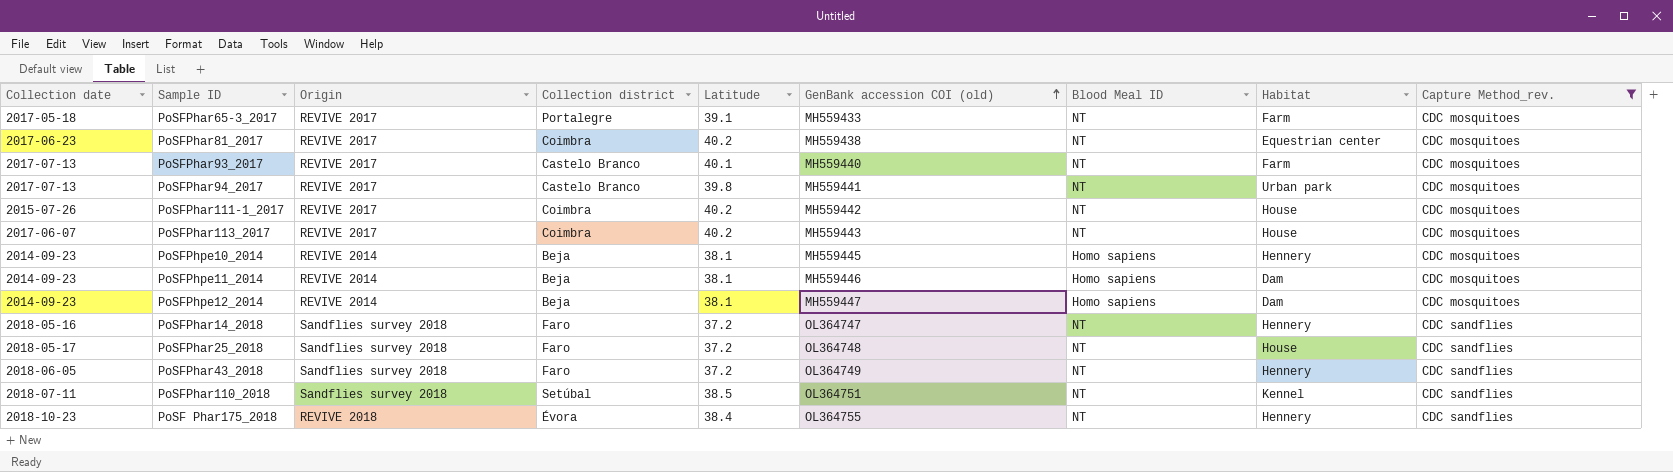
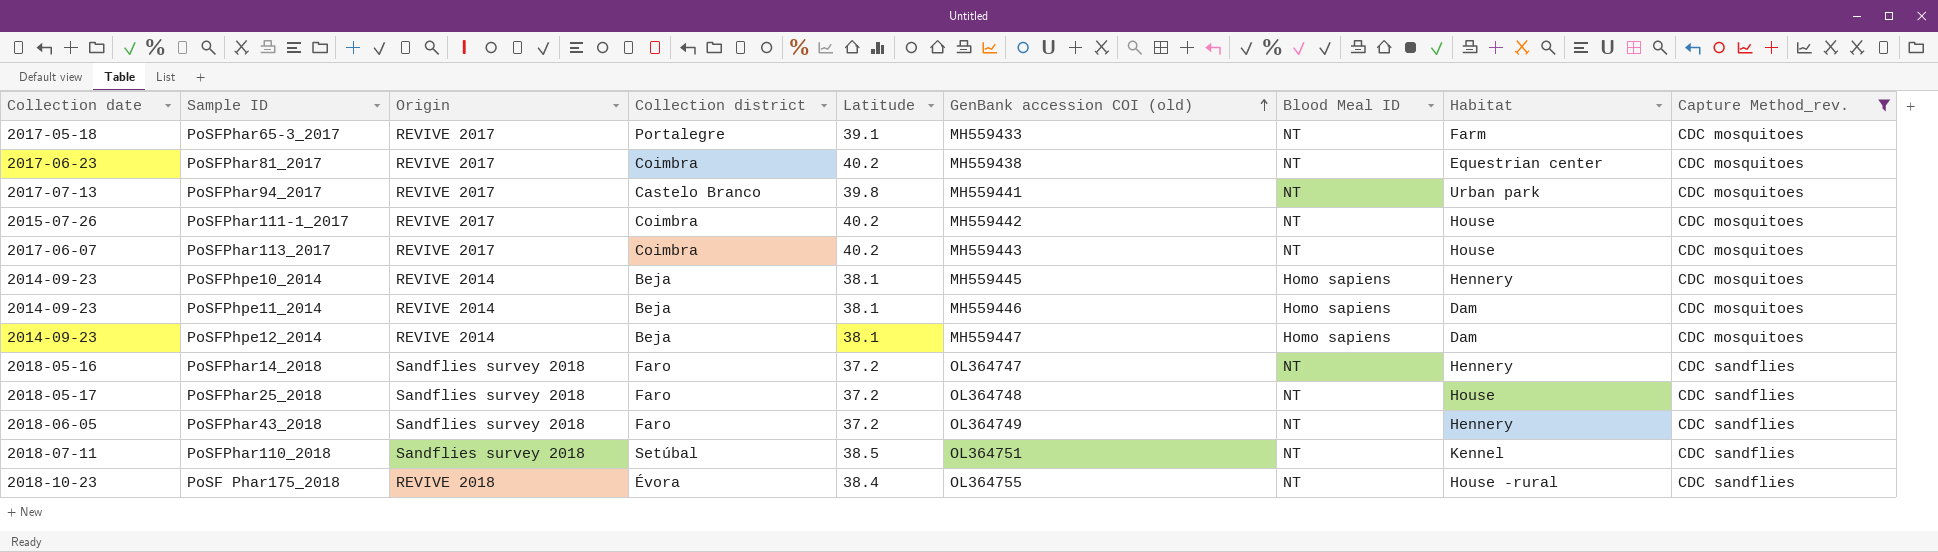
row PoSFPhar93_2017: 2017-07-13 | REVIVE 2017 | Castelo Branco | 40.1 | MH559440 | NT | Farm | CDC mosquitoes -> none
PoSF Phar175_2018 | Habitat: Hennery -> House -rural

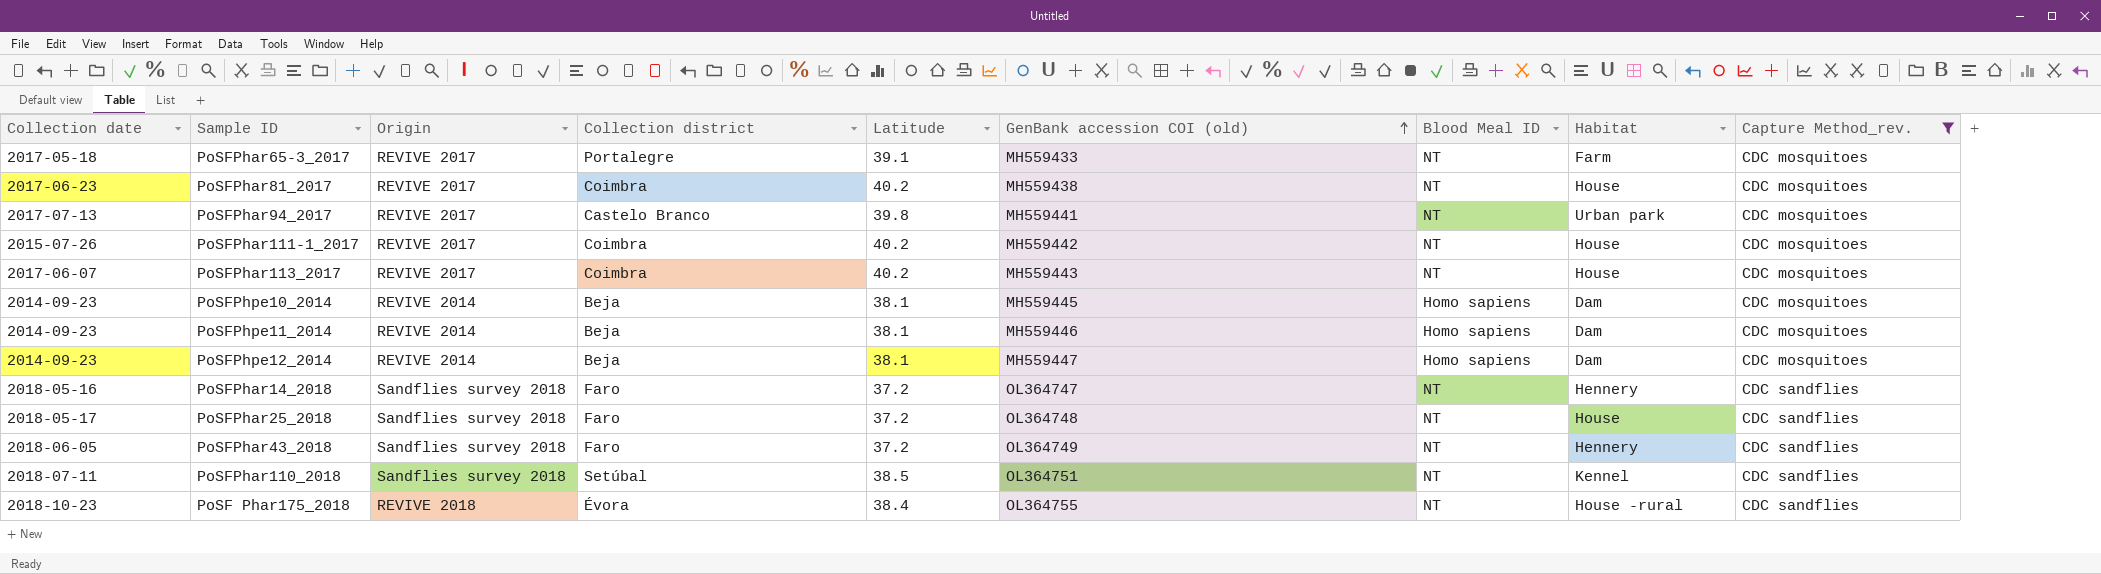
PoSFPhar81_2017 | Habitat: Equestrian center -> House
PoSFPhpe10_2014 | Habitat: Hennery -> Dam

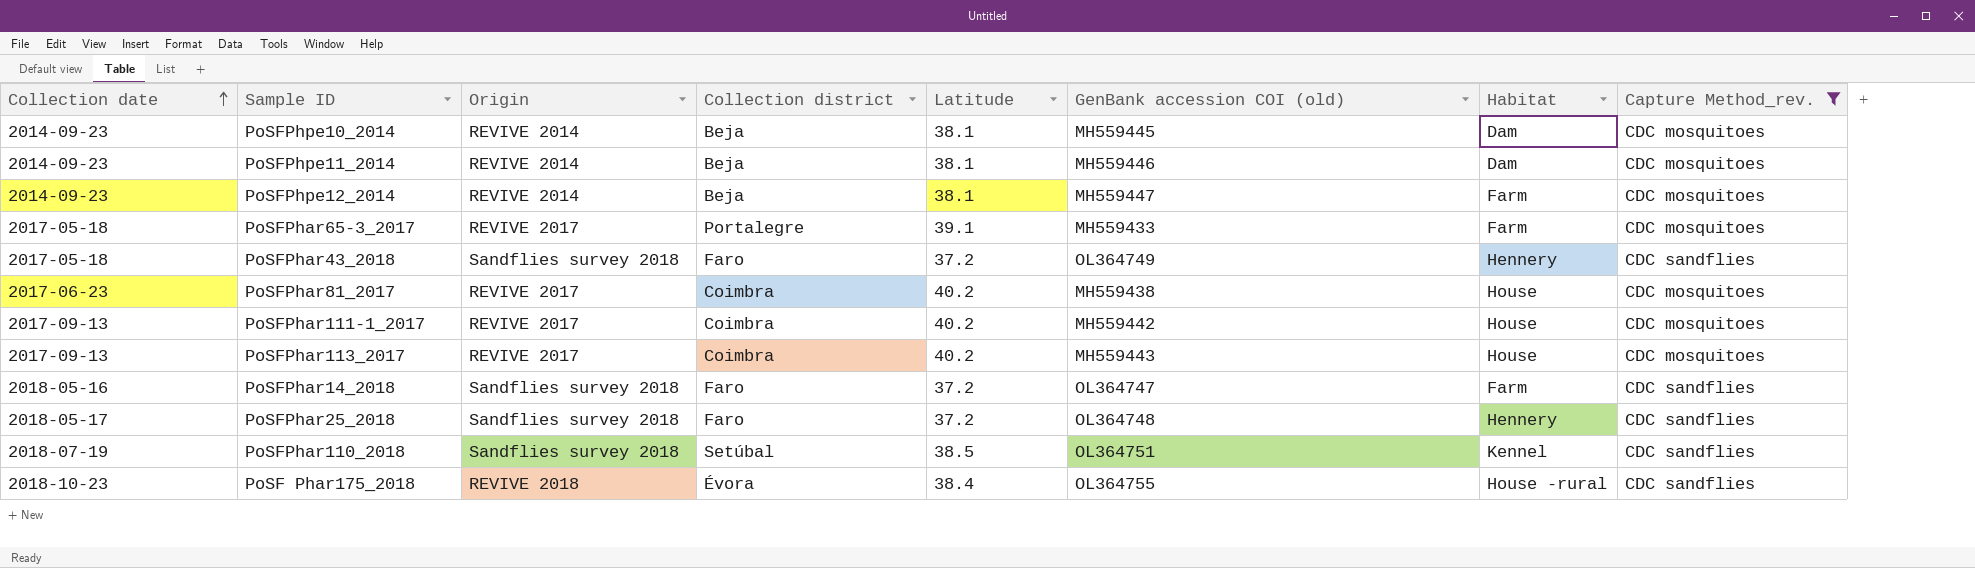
row order: GenBank accession COI (old) ascending -> Collection date ascending
column Blood Meal ID | position: 7 -> none
row PoSFPhar94_2017: 2017-07-13 | REVIVE 2017 | Castelo Branco | 39.8 | MH559441 | NT | Urban park | CDC mosquitoes -> none
PoSFPhpe12_2014 | Habitat: Dam -> Farm
PoSFPhar43_2018 | Collection date: 2018-06-05 -> 2017-05-18
PoSFPhar111-1_2017 | Collection date: 2015-07-26 -> 2017-09-13
PoSFPhar113_2017 | Collection date: 2017-06-07 -> 2017-09-13
PoSFPhar14_2018 | Habitat: Hennery -> Farm
PoSFPhar25_2018 | Habitat: House -> Hennery
PoSFPhar110_2018 | Collection date: 2018-07-11 -> 2018-07-19

